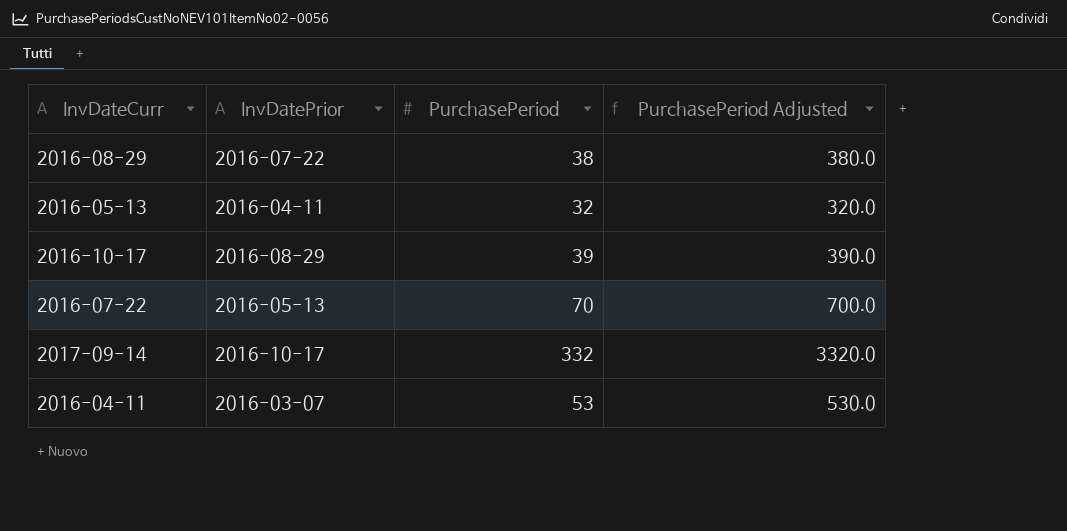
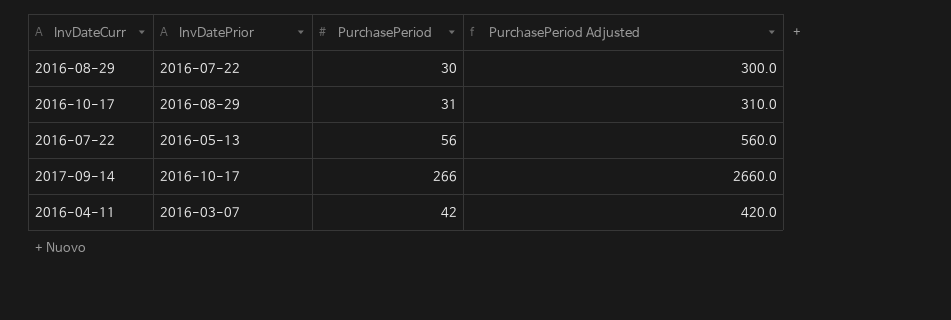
row 2016-05-13: 2016-04-11 | 32 | 320.0 -> none
2016-08-29 | PurchasePeriod: 38 -> 30
2016-08-29 | PurchasePeriod Adjusted: 380.0 -> 300.0
2016-10-17 | PurchasePeriod: 39 -> 31
2016-10-17 | PurchasePeriod Adjusted: 390.0 -> 310.0
2016-07-22 | PurchasePeriod: 70 -> 56
2016-07-22 | PurchasePeriod Adjusted: 700.0 -> 560.0
2017-09-14 | PurchasePeriod: 332 -> 266
2017-09-14 | PurchasePeriod Adjusted: 3320.0 -> 2660.0
2016-04-11 | PurchasePeriod: 53 -> 42
2016-04-11 | PurchasePeriod Adjusted: 530.0 -> 420.0

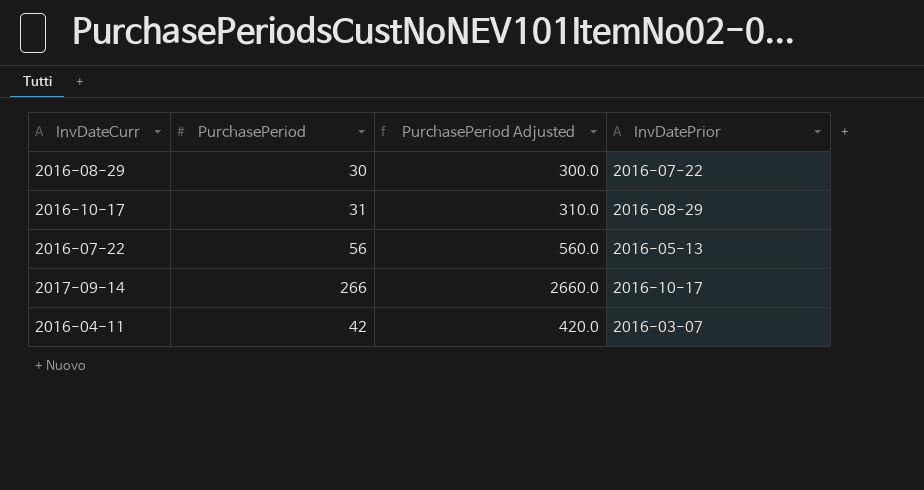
column InvDatePrior | position: 2 -> 4

